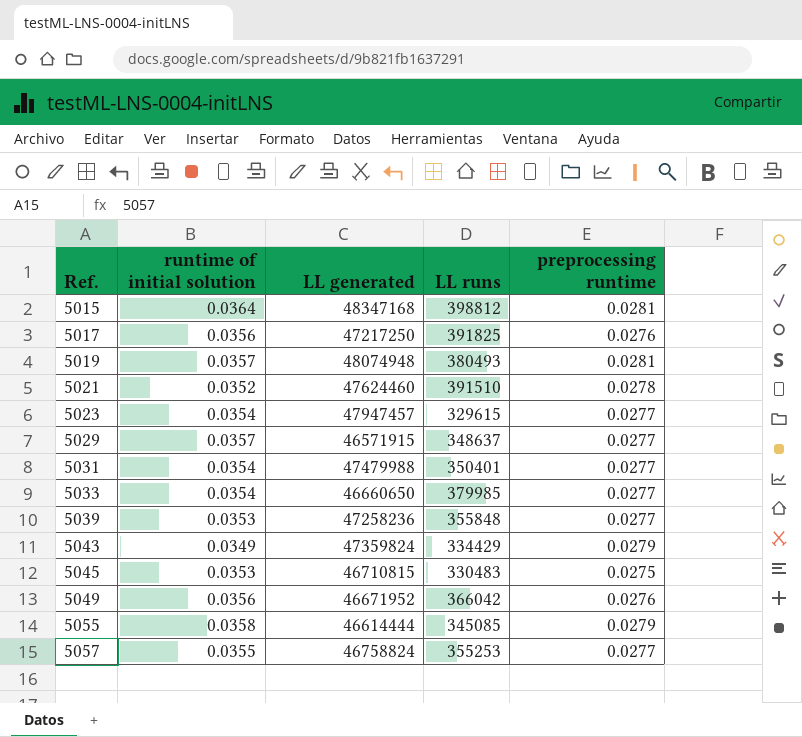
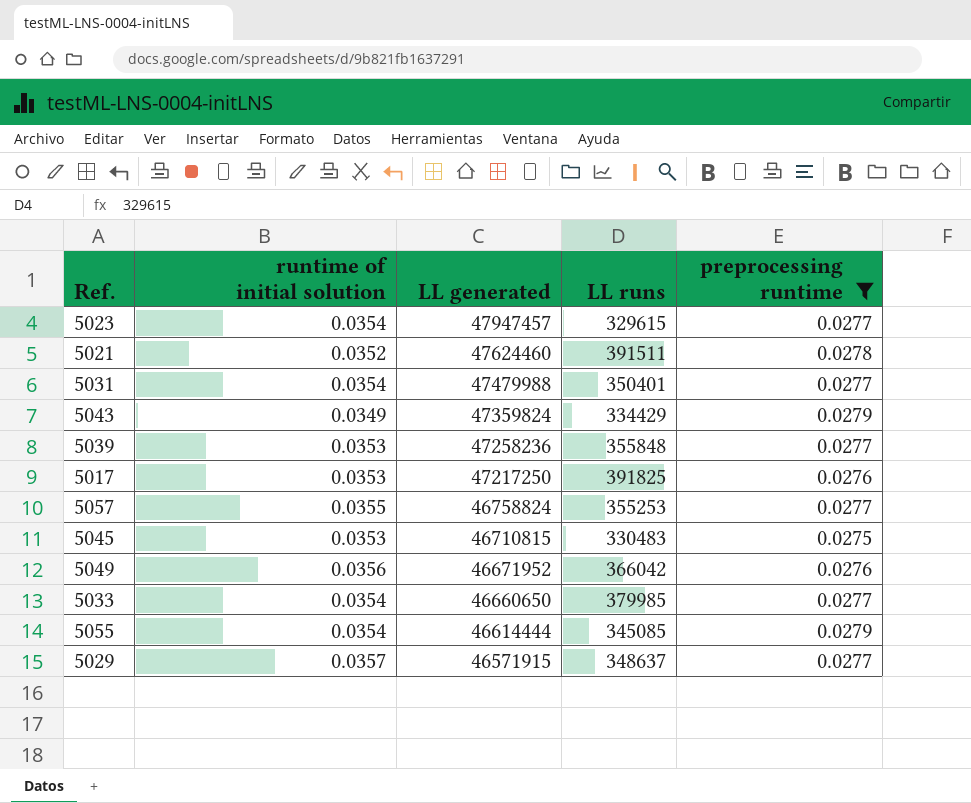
filter: none -> preprocessing runtime != 0.0281
row order: Ref. ascending -> LL generated descending
5021 | LL runs: 391510 -> 391511
5017 | runtime of initial solution: 0.0356 -> 0.0353
5055 | runtime of initial solution: 0.0358 -> 0.0354

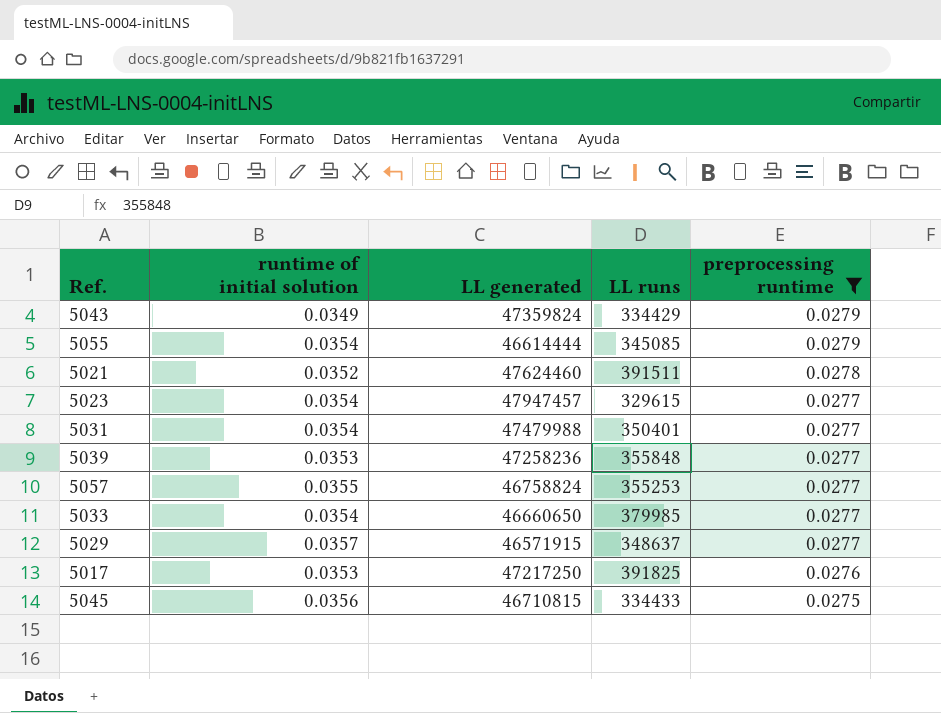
row order: LL generated descending -> preprocessing runtime descending
row 5049: 0.0356 | 46671952 | 366042 | 0.0276 -> none
5045 | runtime of initial solution: 0.0353 -> 0.0356
5045 | LL runs: 330483 -> 334433

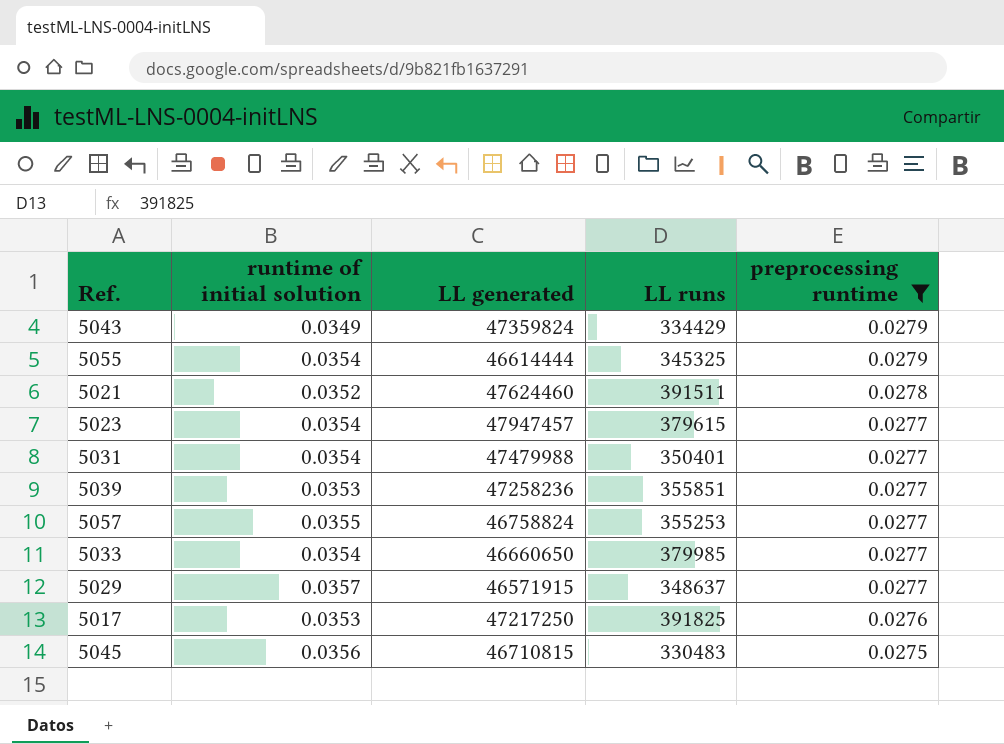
5055 | LL runs: 345085 -> 345325
5023 | LL runs: 329615 -> 379615
5039 | LL runs: 355848 -> 355851
5045 | LL runs: 334433 -> 330483

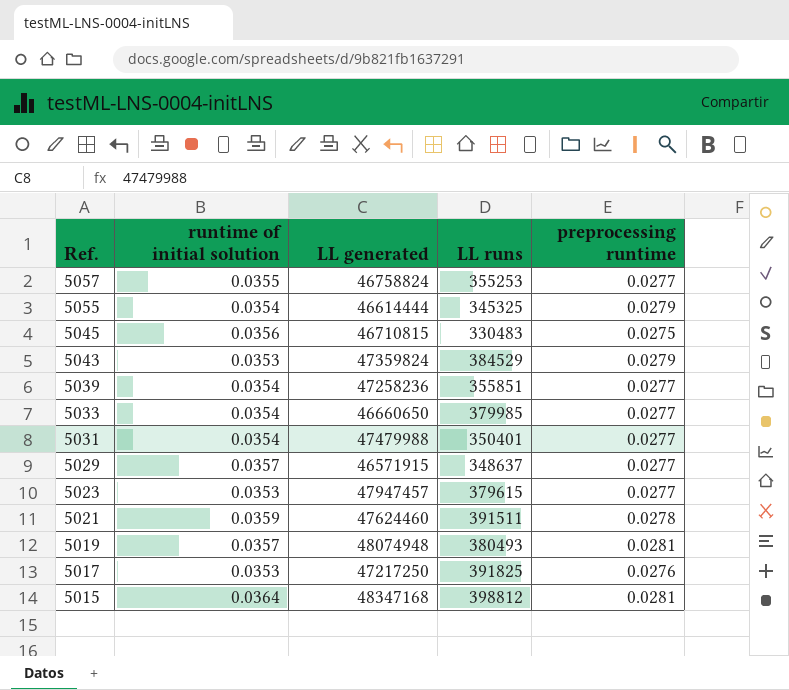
filter: preprocessing runtime != 0.0281 -> none
row order: preprocessing runtime descending -> Ref. descending
5043 | runtime of initial solution: 0.0349 -> 0.0353
5043 | LL runs: 334429 -> 384529
5039 | runtime of initial solution: 0.0353 -> 0.0354
5023 | runtime of initial solution: 0.0354 -> 0.0353
5021 | runtime of initial solution: 0.0352 -> 0.0359

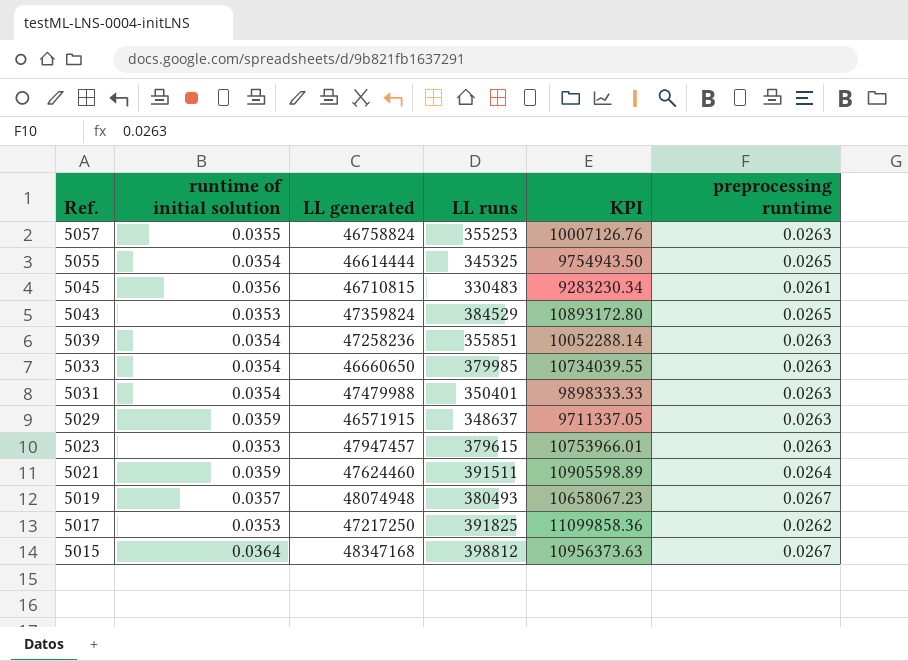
column KPI | formula: none -> [LL runs] / [runtime of initial solution]
5057 | preprocessing runtime: 0.0277 -> 0.0263
5055 | preprocessing runtime: 0.0279 -> 0.0265
5045 | preprocessing runtime: 0.0275 -> 0.0261
5043 | preprocessing runtime: 0.0279 -> 0.0265
5039 | preprocessing runtime: 0.0277 -> 0.0263
5033 | preprocessing runtime: 0.0277 -> 0.0263
5031 | preprocessing runtime: 0.0277 -> 0.0263
5029 | runtime of initial solution: 0.0357 -> 0.0359
5029 | preprocessing runtime: 0.0277 -> 0.0263
5023 | preprocessing runtime: 0.0277 -> 0.0263
5021 | preprocessing runtime: 0.0278 -> 0.0264
5019 | preprocessing runtime: 0.0281 -> 0.0267
5017 | preprocessing runtime: 0.0276 -> 0.0262
5015 | preprocessing runtime: 0.0281 -> 0.0267

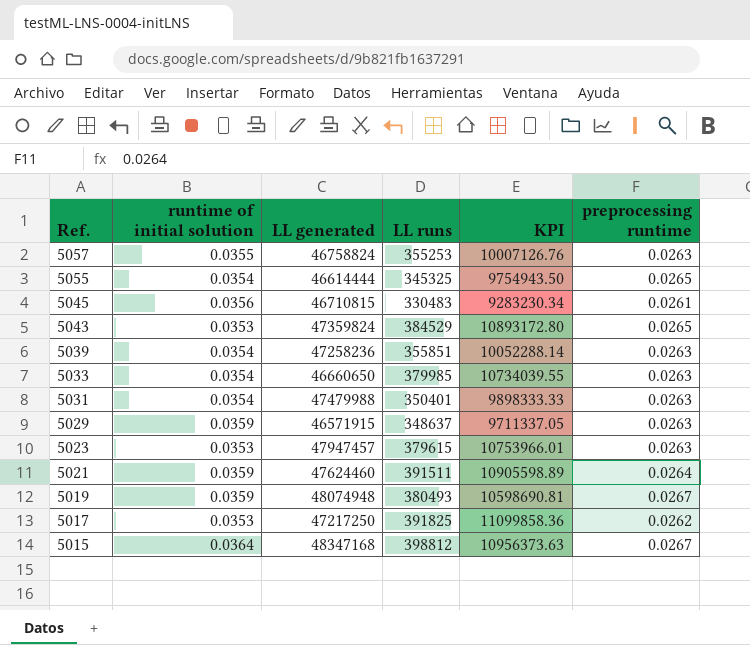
5019 | runtime of initial solution: 0.0357 -> 0.0359
5019 | KPI: 10658067.23 -> 10598690.81

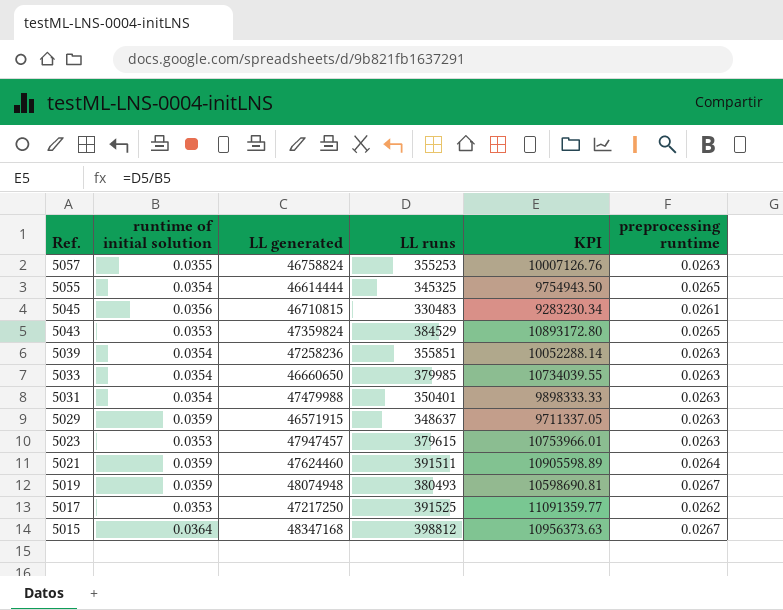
5017 | LL runs: 391825 -> 391525
5017 | KPI: 11099858.36 -> 11091359.77

